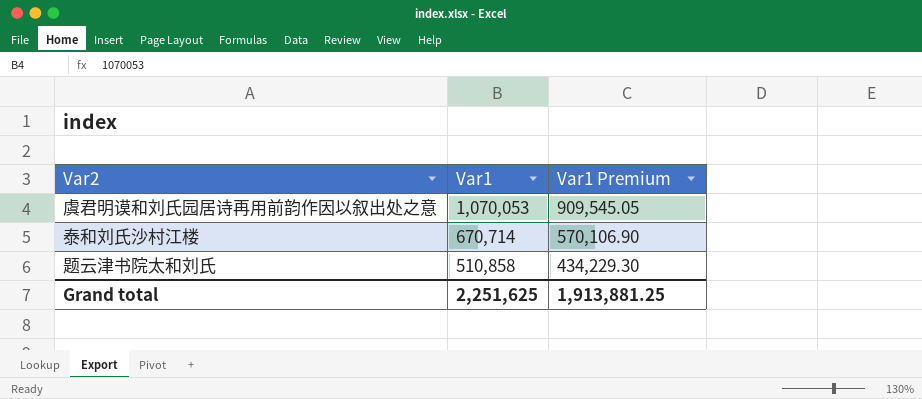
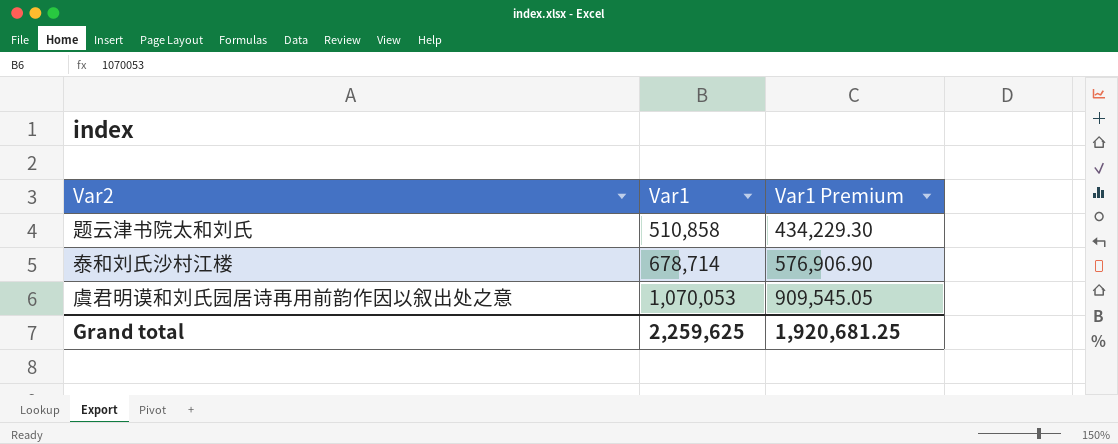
row order: Var1 descending -> Var1 ascending
泰和刘氏沙村江楼 | Var1: 670,714 -> 678,714
泰和刘氏沙村江楼 | Var1 Premium: 570,106.90 -> 576,906.90
Grand total | Var1: 2,251,625 -> 2,259,625
Grand total | Var1 Premium: 1,913,881.25 -> 1,920,681.25

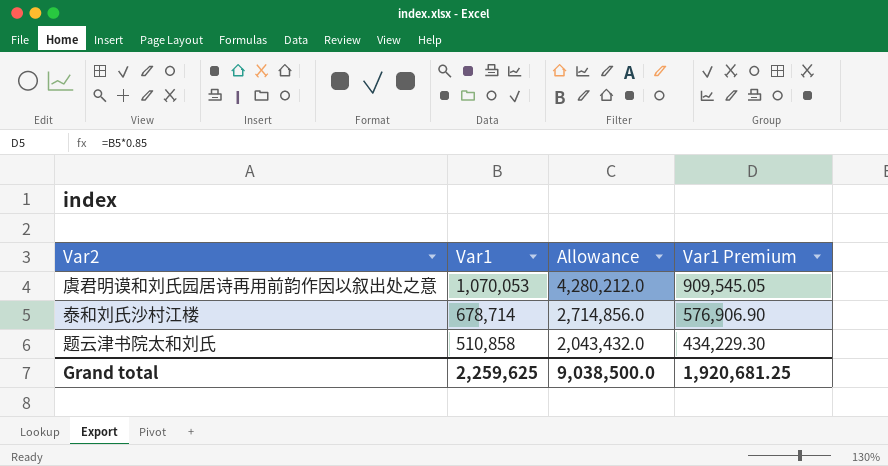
row order: Var1 ascending -> Var1 descending
column Allowance | formula: none -> [Var1] * 4

